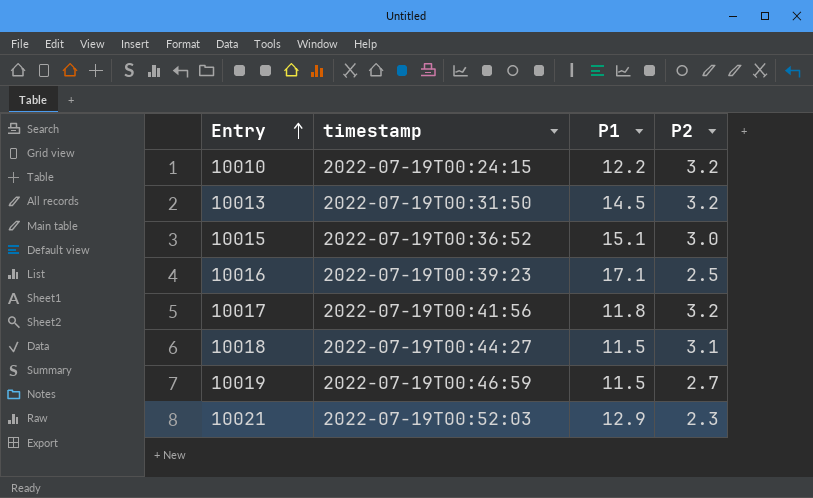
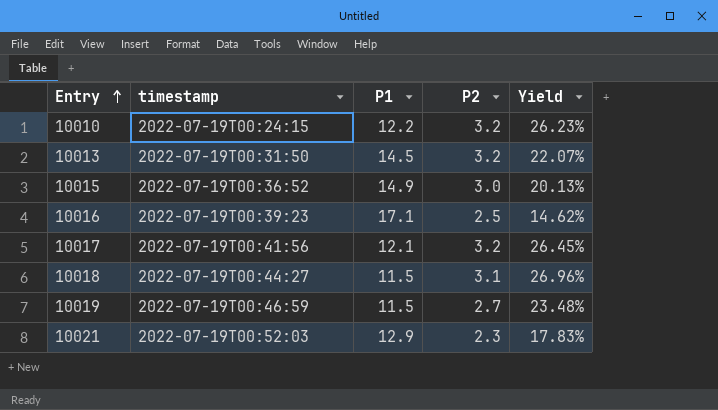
column Yield | formula: none -> [P2] / [P1]
10015 | P1: 15.1 -> 14.9
10017 | P1: 11.8 -> 12.1

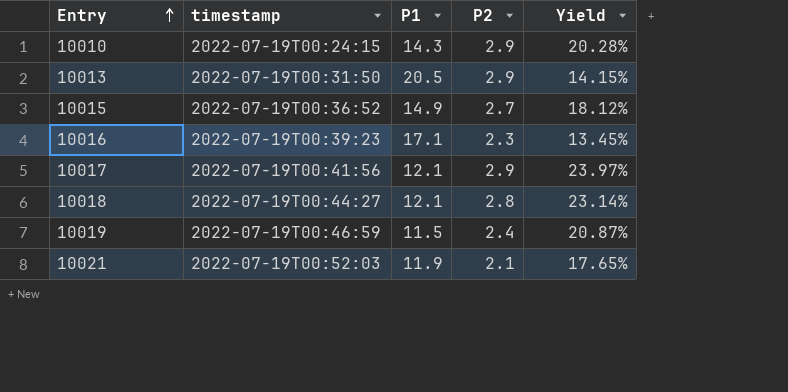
10010 | P1: 12.2 -> 14.3
10010 | P2: 3.2 -> 2.9
10010 | Yield: 26.23% -> 20.28%
10013 | P1: 14.5 -> 20.5
10013 | P2: 3.2 -> 2.9
10013 | Yield: 22.07% -> 14.15%
10015 | P2: 3.0 -> 2.7
10015 | Yield: 20.13% -> 18.12%
10016 | P2: 2.5 -> 2.3
10016 | Yield: 14.62% -> 13.45%
10017 | P2: 3.2 -> 2.9
10017 | Yield: 26.45% -> 23.97%
10018 | P1: 11.5 -> 12.1
10018 | P2: 3.1 -> 2.8
10018 | Yield: 26.96% -> 23.14%
10019 | P2: 2.7 -> 2.4
10019 | Yield: 23.48% -> 20.87%
10021 | P1: 12.9 -> 11.9
10021 | P2: 2.3 -> 2.1
10021 | Yield: 17.83% -> 17.65%

